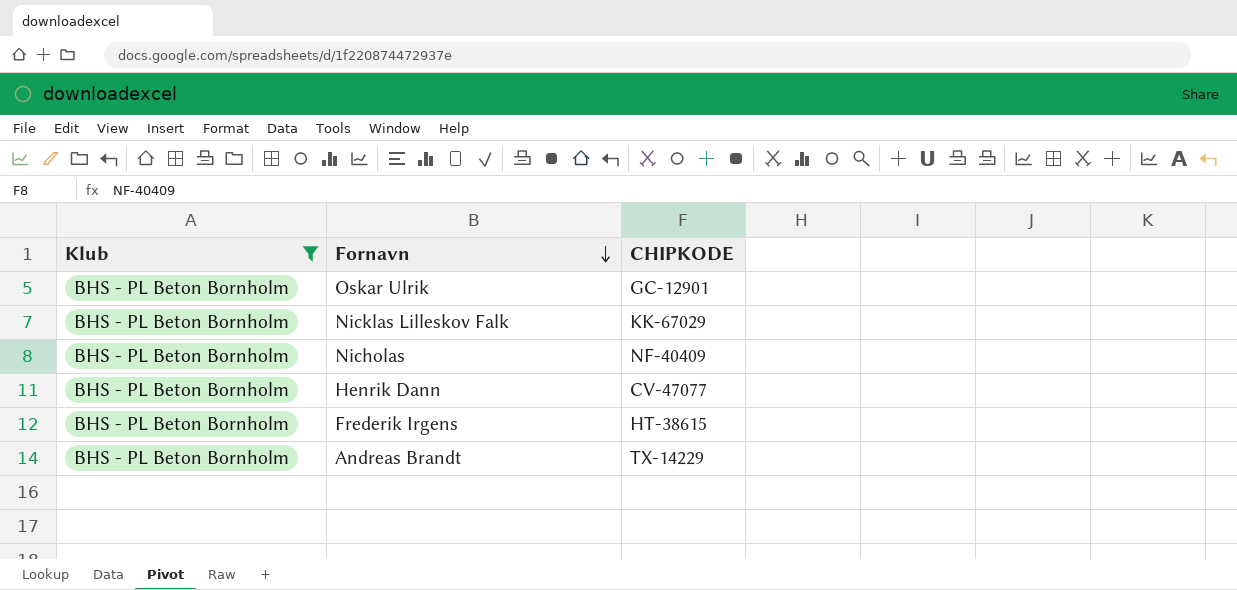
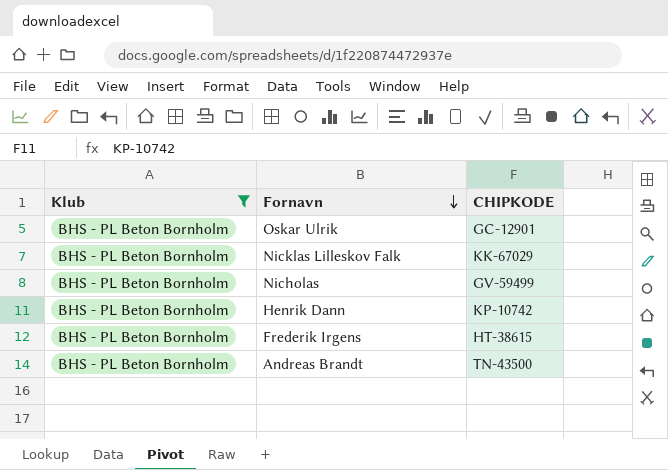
Nicholas | CHIPKODE: NF-40409 -> GV-59499
Henrik Dann | CHIPKODE: CV-47077 -> KP-10742
Andreas Brandt | CHIPKODE: TX-14229 -> TN-43500

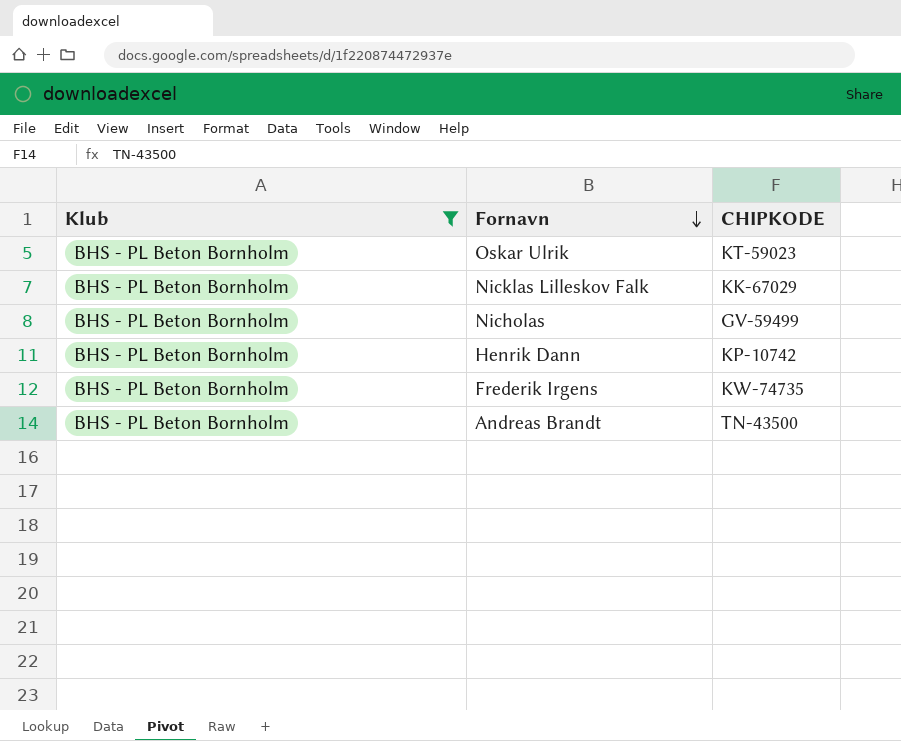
Oskar Ulrik | CHIPKODE: GC-12901 -> KT-59023
Frederik Irgens | CHIPKODE: HT-38615 -> KW-74735

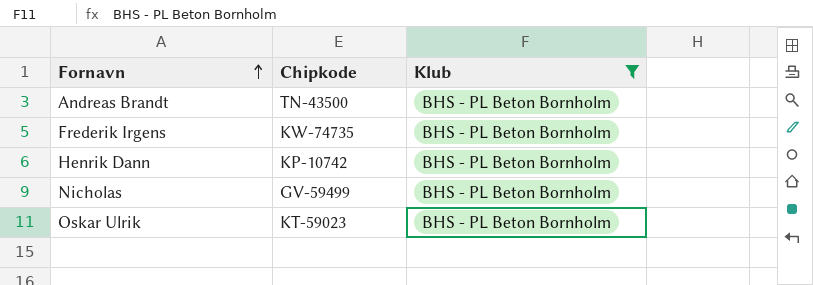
row order: Fornavn descending -> Fornavn ascending
column name: CHIPKODE -> Chipkode
column Klub | position: 1 -> 3
row Nicklas Lilleskov Falk: BHS - PL Beton Bornholm | KK-67029 -> none

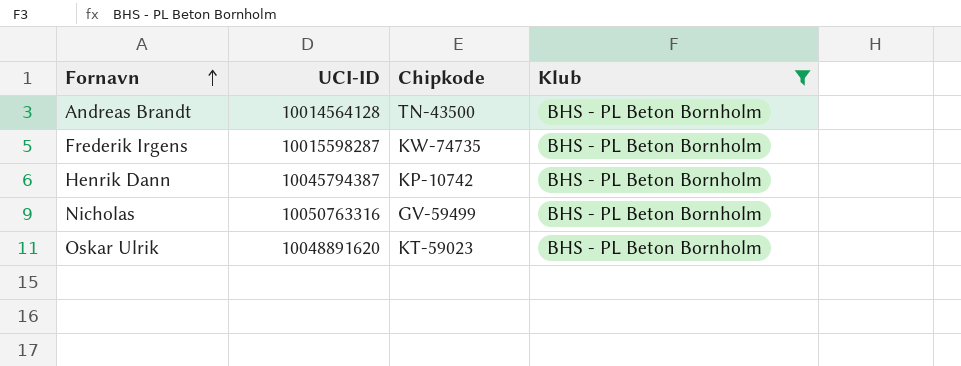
column UCI-ID | position: none -> 2

